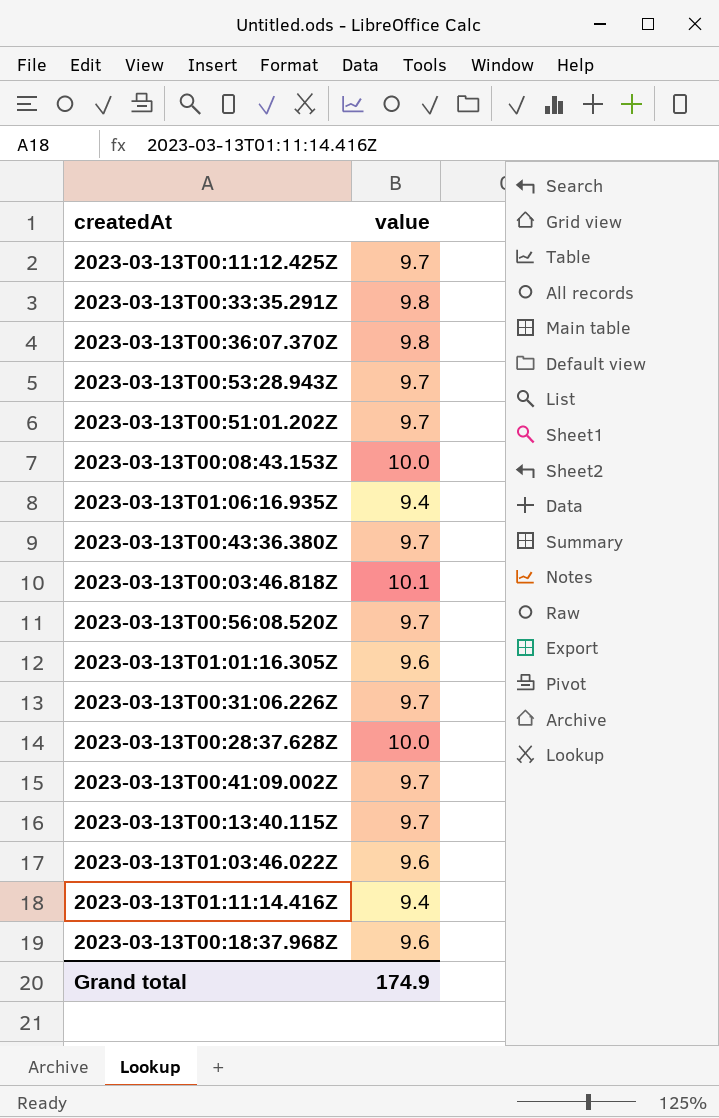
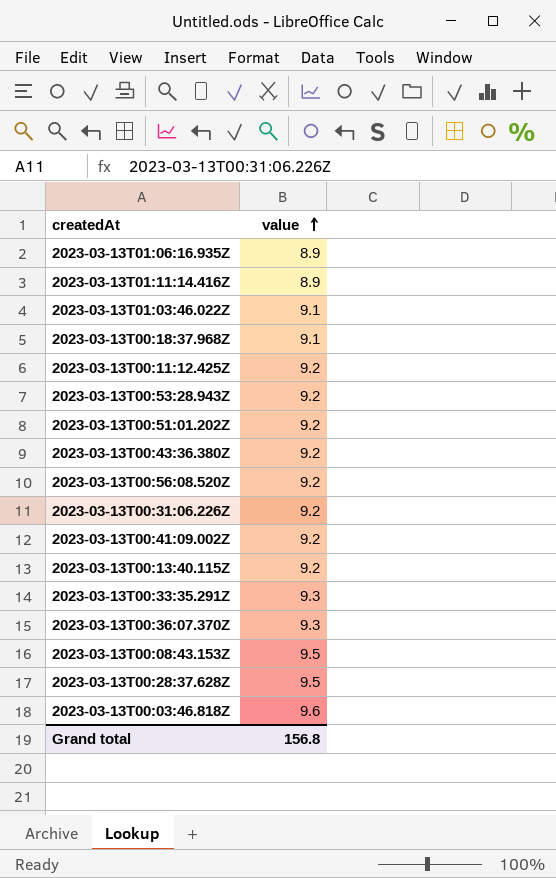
row order: none -> value ascending
row 2023-03-13T01:01:16.305Z: 9.6 -> none
2023-03-13T01:06:16.935Z | value: 9.4 -> 8.9
2023-03-13T01:11:14.416Z | value: 9.4 -> 8.9
2023-03-13T01:03:46.022Z | value: 9.6 -> 9.1
2023-03-13T00:18:37.968Z | value: 9.6 -> 9.1
2023-03-13T00:11:12.425Z | value: 9.7 -> 9.2
2023-03-13T00:53:28.943Z | value: 9.7 -> 9.2
2023-03-13T00:51:01.202Z | value: 9.7 -> 9.2
2023-03-13T00:43:36.380Z | value: 9.7 -> 9.2
2023-03-13T00:56:08.520Z | value: 9.7 -> 9.2
2023-03-13T00:31:06.226Z | value: 9.7 -> 9.2
2023-03-13T00:41:09.002Z | value: 9.7 -> 9.2
2023-03-13T00:13:40.115Z | value: 9.7 -> 9.2
2023-03-13T00:33:35.291Z | value: 9.8 -> 9.3
2023-03-13T00:36:07.370Z | value: 9.8 -> 9.3
2023-03-13T00:08:43.153Z | value: 10.0 -> 9.5
2023-03-13T00:28:37.628Z | value: 10.0 -> 9.5
2023-03-13T00:03:46.818Z | value: 10.1 -> 9.6
Grand total | value: 174.9 -> 156.8

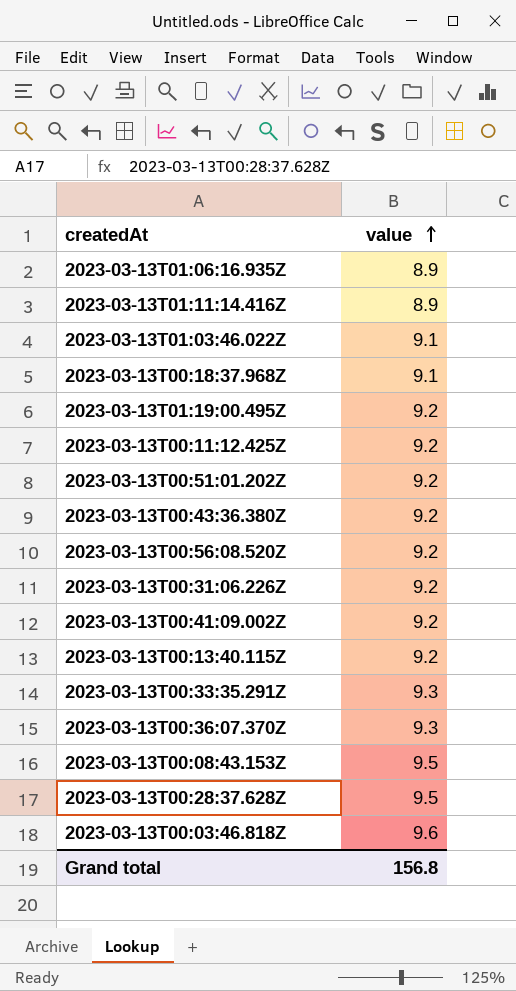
row 2023-03-13T00:53:28.943Z: 9.2 -> none
row 2023-03-13T01:19:00.495Z: none -> 9.2

